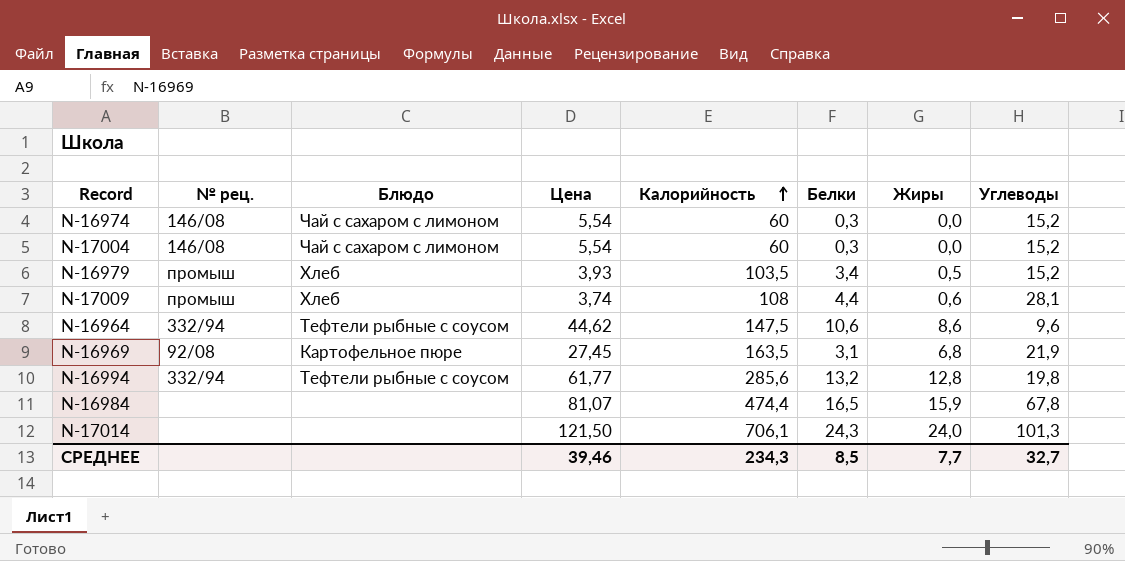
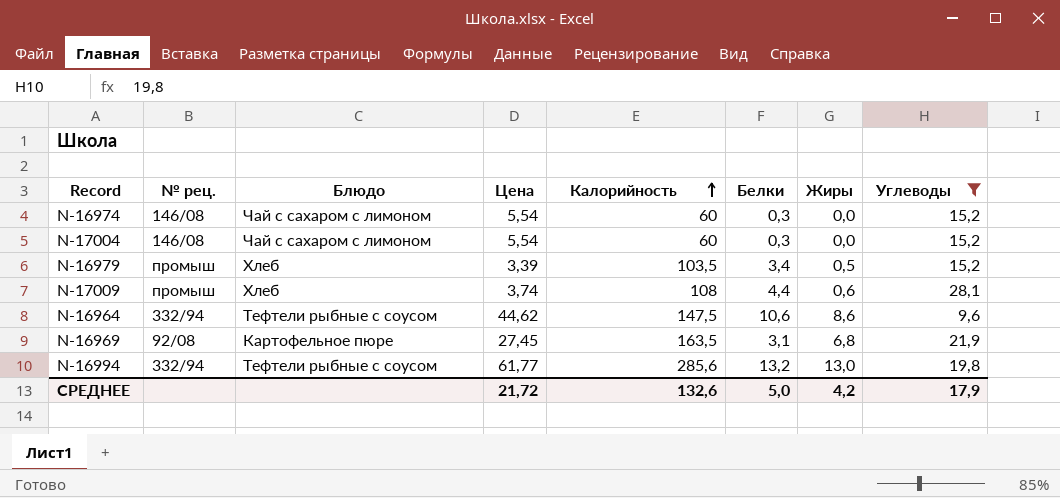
filter: none -> Углеводы <= 28,1
N-16979 | Цена: 3,93 -> 3,39
N-16994 | Жиры: 12,8 -> 13,0
СРЕДНЕЕ | Цена: 39,46 -> 21,72
СРЕДНЕЕ | Калорийность: 234,3 -> 132,6
СРЕДНЕЕ | Белки: 8,5 -> 5,0
СРЕДНЕЕ | Жиры: 7,7 -> 4,2
СРЕДНЕЕ | Углеводы: 32,7 -> 17,9

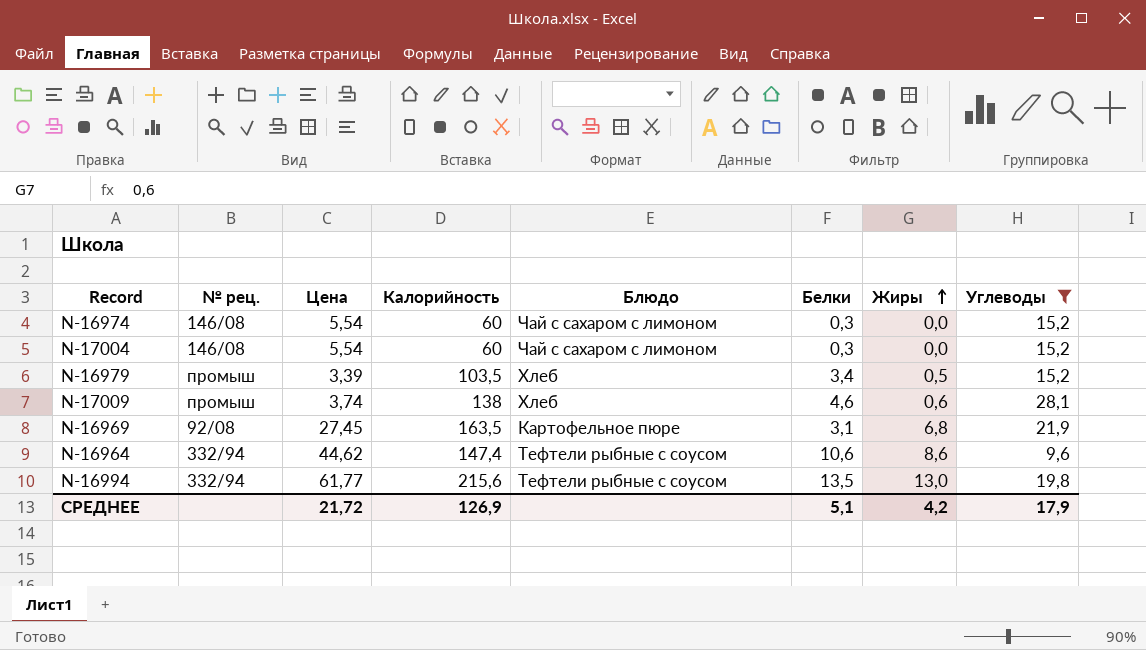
row order: Калорийность ascending -> Жиры ascending
column Блюдо | position: 3 -> 5
N-17009 | Калорийность: 108 -> 138
N-17009 | Белки: 4,4 -> 4,6
N-16964 | Калорийность: 147,5 -> 147,4
N-16994 | Калорийность: 285,6 -> 215,6
N-16994 | Белки: 13,2 -> 13,5
СРЕДНЕЕ | Калорийность: 132,6 -> 126,9
СРЕДНЕЕ | Белки: 5,0 -> 5,1

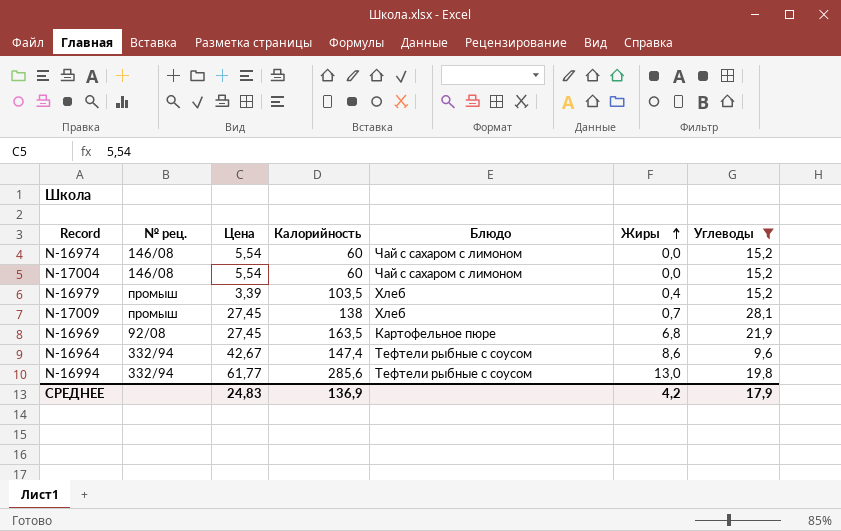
column Белки | position: 6 -> none
N-16979 | Жиры: 0,5 -> 0,4
N-17009 | Цена: 3,74 -> 27,45
N-17009 | Жиры: 0,6 -> 0,7
N-16964 | Цена: 44,62 -> 42,67
N-16994 | Калорийность: 215,6 -> 285,6
СРЕДНЕЕ | Цена: 21,72 -> 24,83
СРЕДНЕЕ | Калорийность: 126,9 -> 136,9

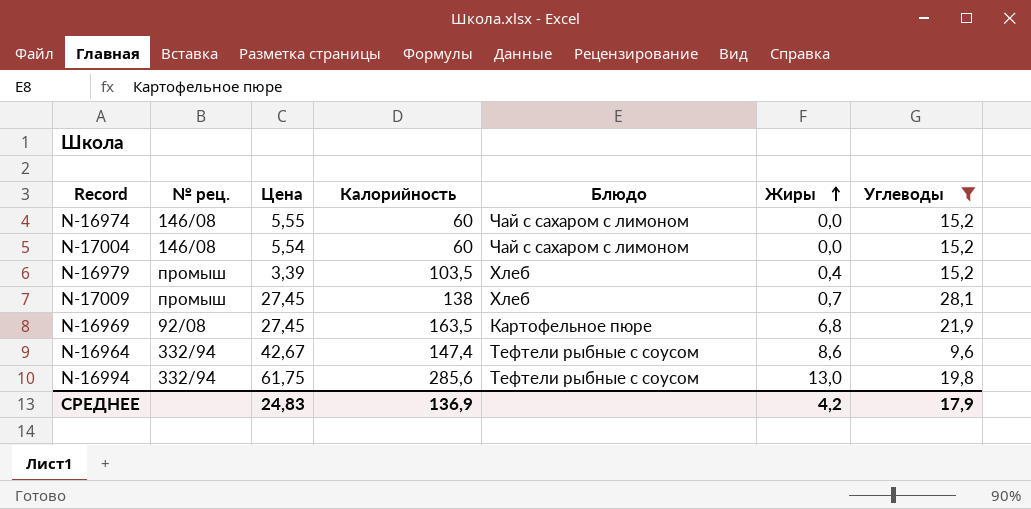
N-16974 | Цена: 5,54 -> 5,55
N-16994 | Цена: 61,77 -> 61,75

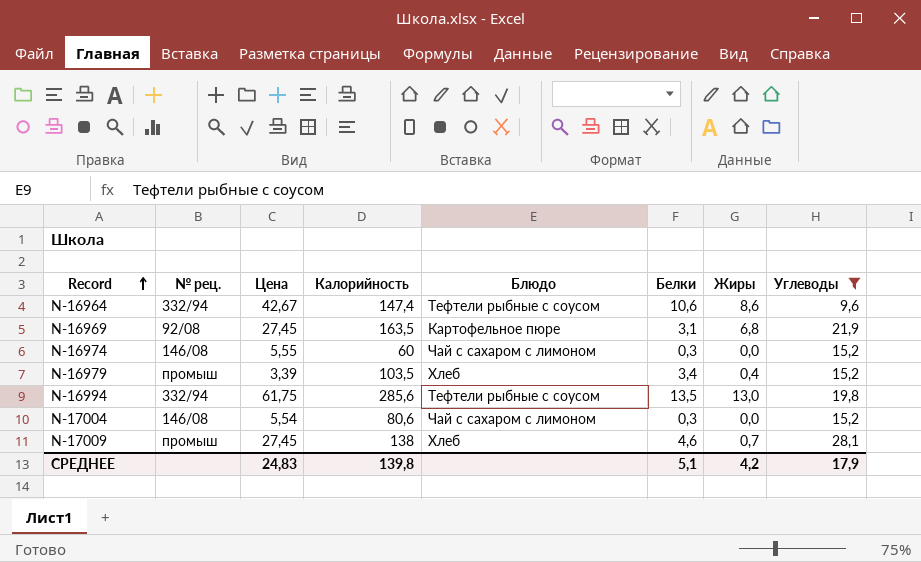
row order: Жиры ascending -> Record ascending
column Белки | position: none -> 6
N-17004 | Калорийность: 60 -> 80,6
СРЕДНЕЕ | Калорийность: 136,9 -> 139,8

